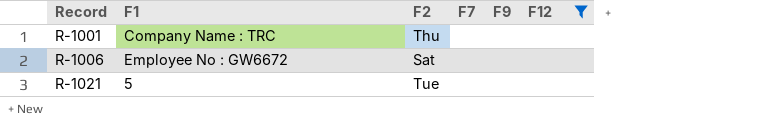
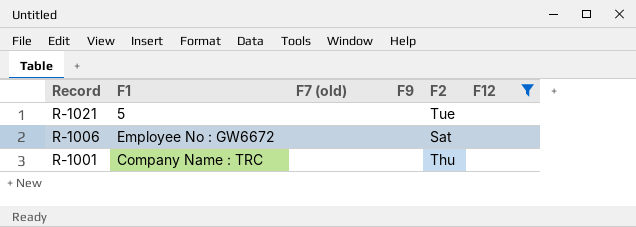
row order: Record ascending -> Record descending
column name: F7 -> F7 (old)
column F2 | position: 3 -> 5

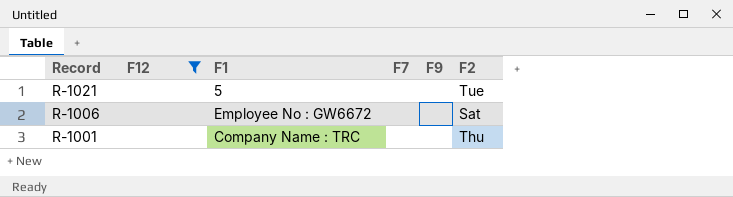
column F12 | position: 6 -> 2
column name: F7 (old) -> F7

